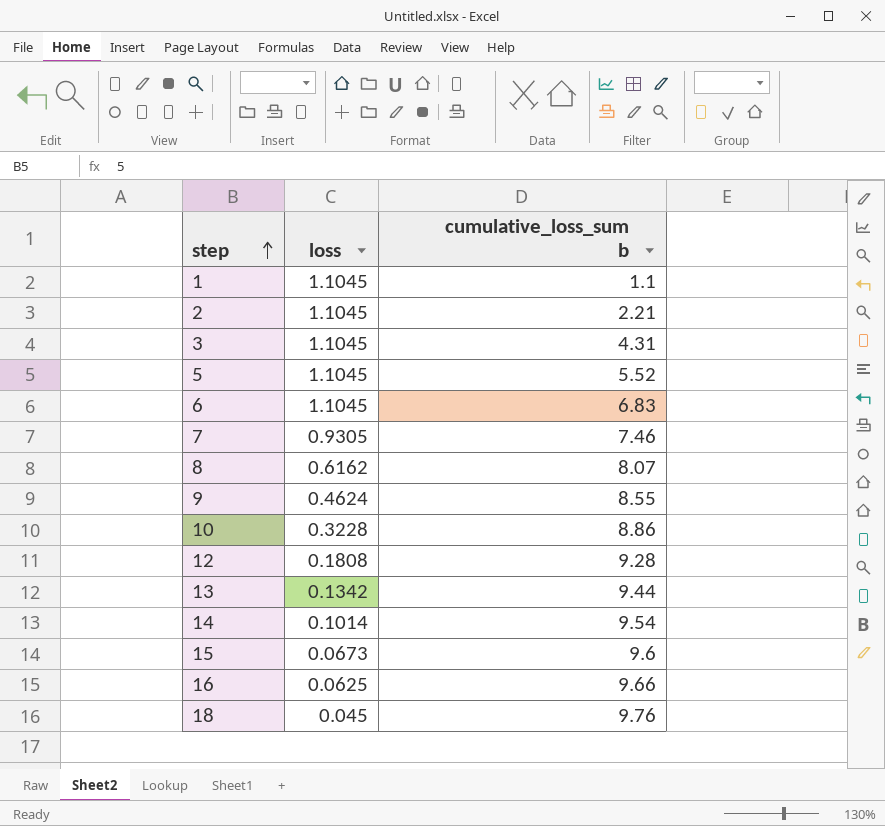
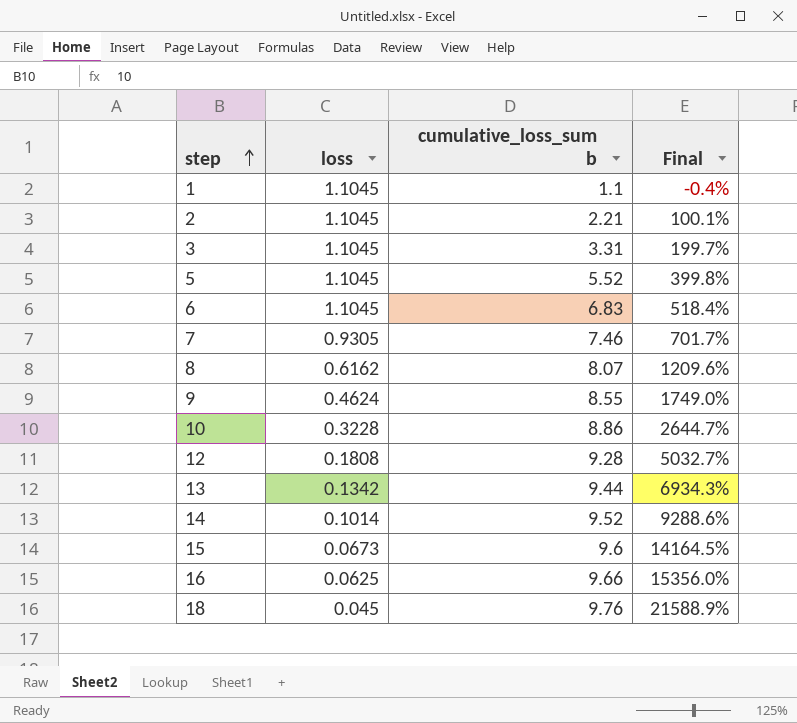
column Final | formula: none -> ([cumulative_loss_sum b] - [loss]) / [loss]
3 | cumulative_loss_sum b: 4.31 -> 3.31
14 | cumulative_loss_sum b: 9.54 -> 9.52

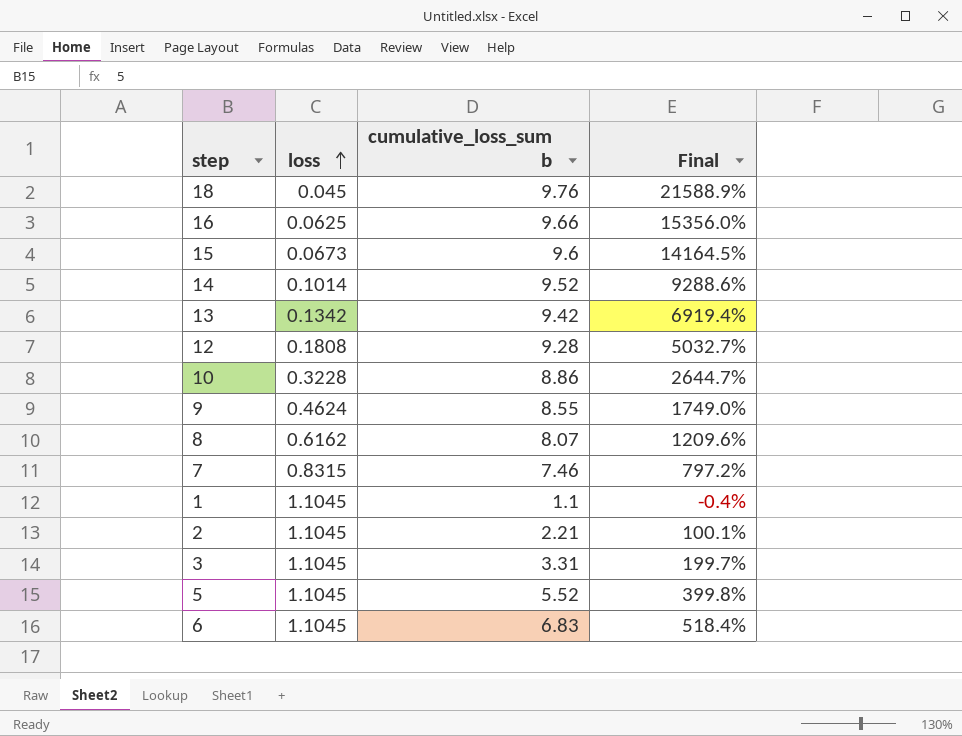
row order: step ascending -> loss ascending
13 | cumulative_loss_sum b: 9.44 -> 9.42
13 | Final: 6934.3% -> 6919.4%
7 | loss: 0.9305 -> 0.8315
7 | Final: 701.7% -> 797.2%

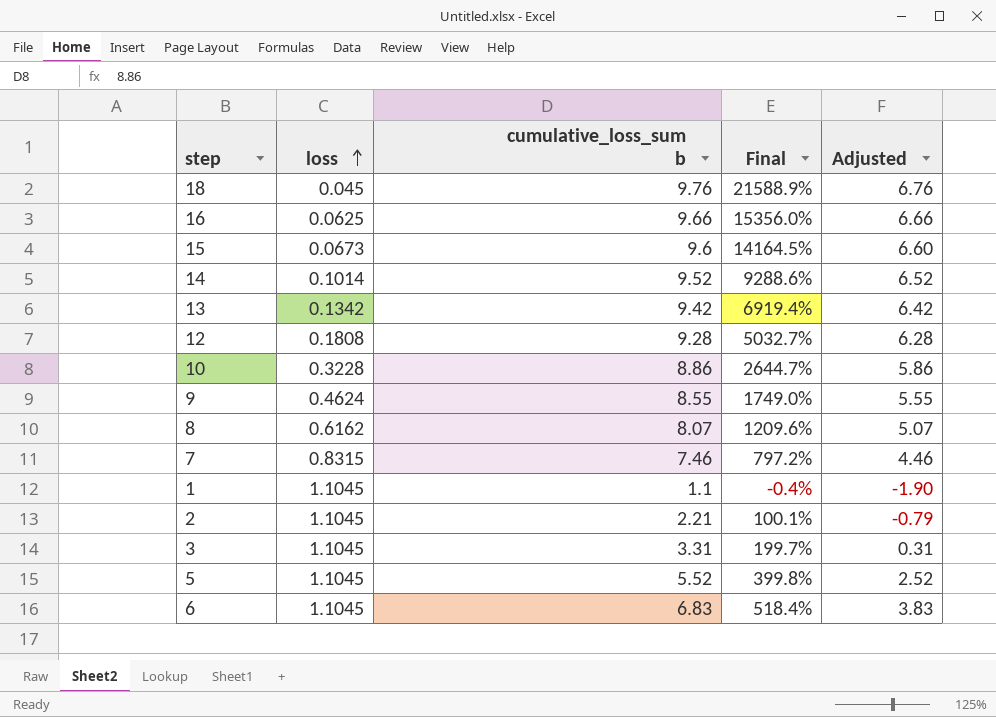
column Adjusted | formula: none -> [cumulative_loss_sum b] - 3

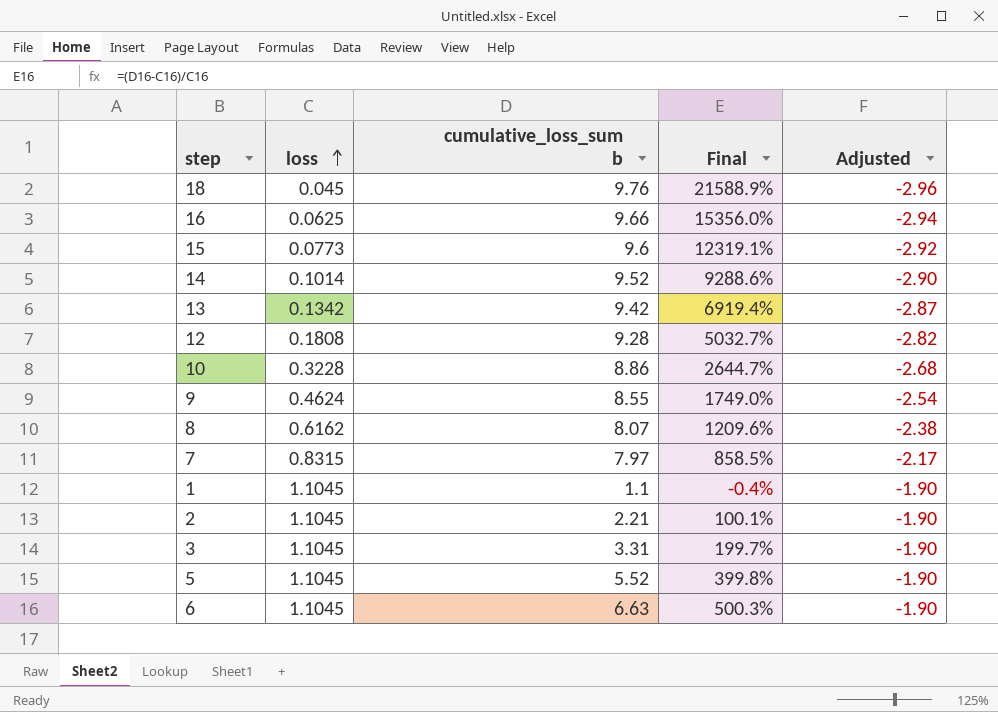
column Adjusted | formula: [cumulative_loss_sum b] - 3 -> [loss] - 3
15 | loss: 0.0673 -> 0.0773
15 | Final: 14164.5% -> 12319.1%
7 | cumulative_loss_sum b: 7.46 -> 7.97
7 | Final: 797.2% -> 858.5%
6 | cumulative_loss_sum b: 6.83 -> 6.63
6 | Final: 518.4% -> 500.3%

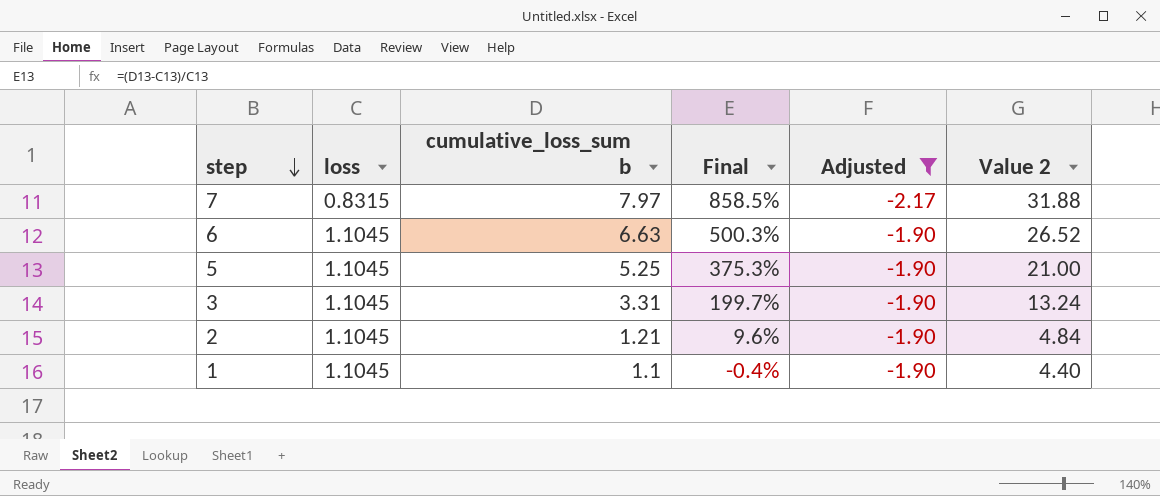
filter: none -> Adjusted >= -2.17
row order: loss ascending -> step descending
column Value 2 | formula: none -> [cumulative_loss_sum b] * 4
5 | cumulative_loss_sum b: 5.52 -> 5.25
5 | Final: 399.8% -> 375.3%
2 | cumulative_loss_sum b: 2.21 -> 1.21
2 | Final: 100.1% -> 9.6%

